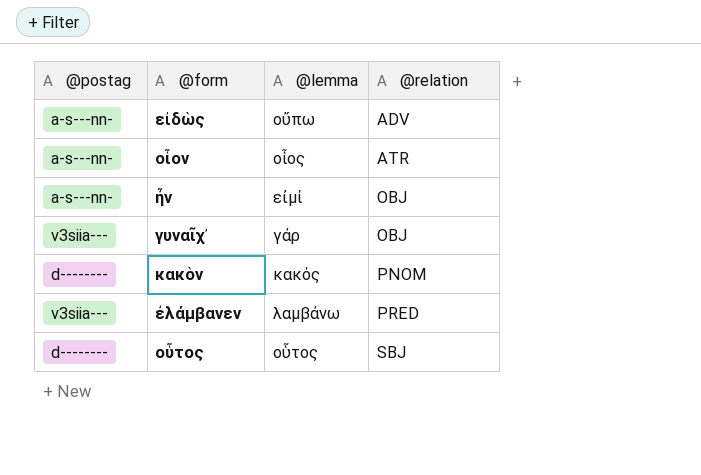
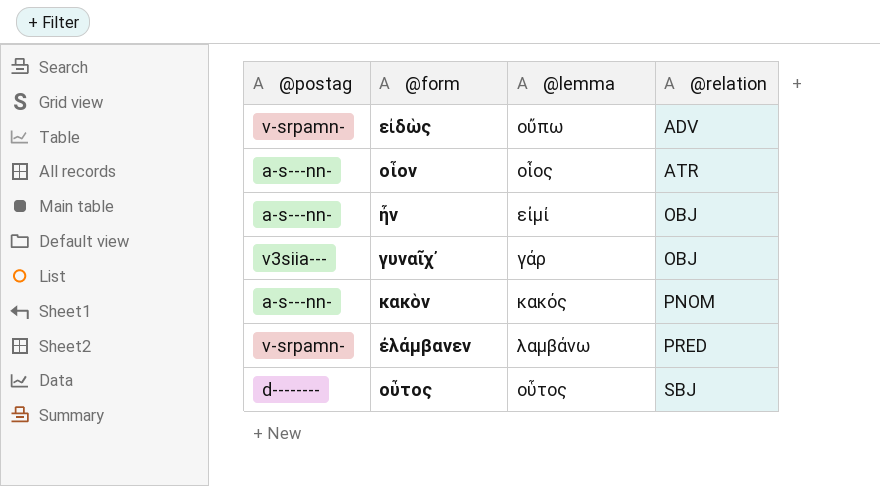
εἰδὼς | @postag: a-s---nn- -> v-srpamn-
κακὸν | @postag: d-------- -> a-s---nn-
ἐλάμβανεν | @postag: v3siia--- -> v-srpamn-

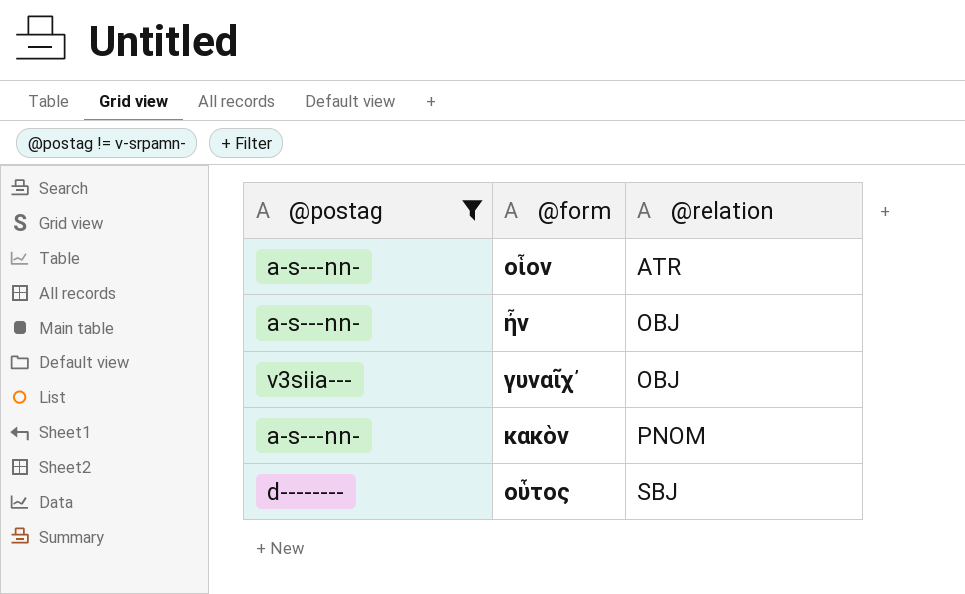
filter: none -> @postag != v-srpamn-
column @lemma | position: 3 -> none

